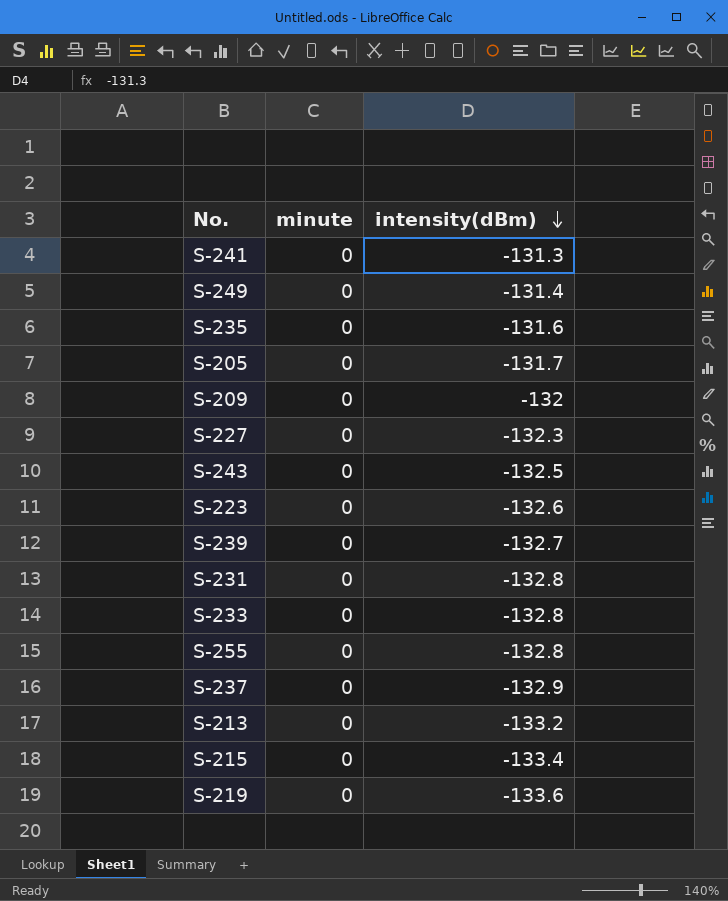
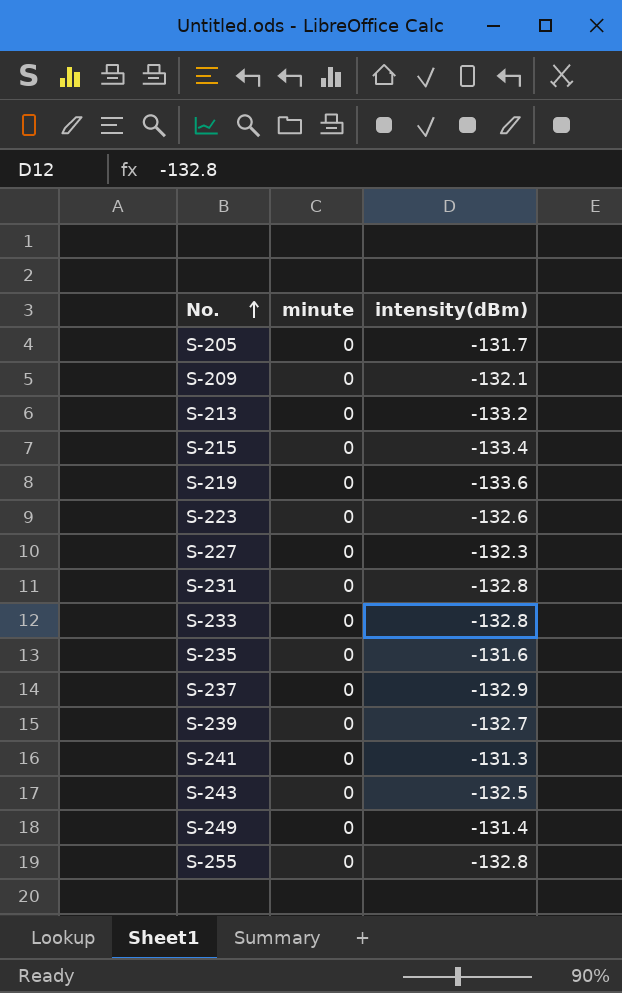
row order: intensity(dBm) descending -> No. ascending
S-209 | intensity(dBm): -132 -> -132.1

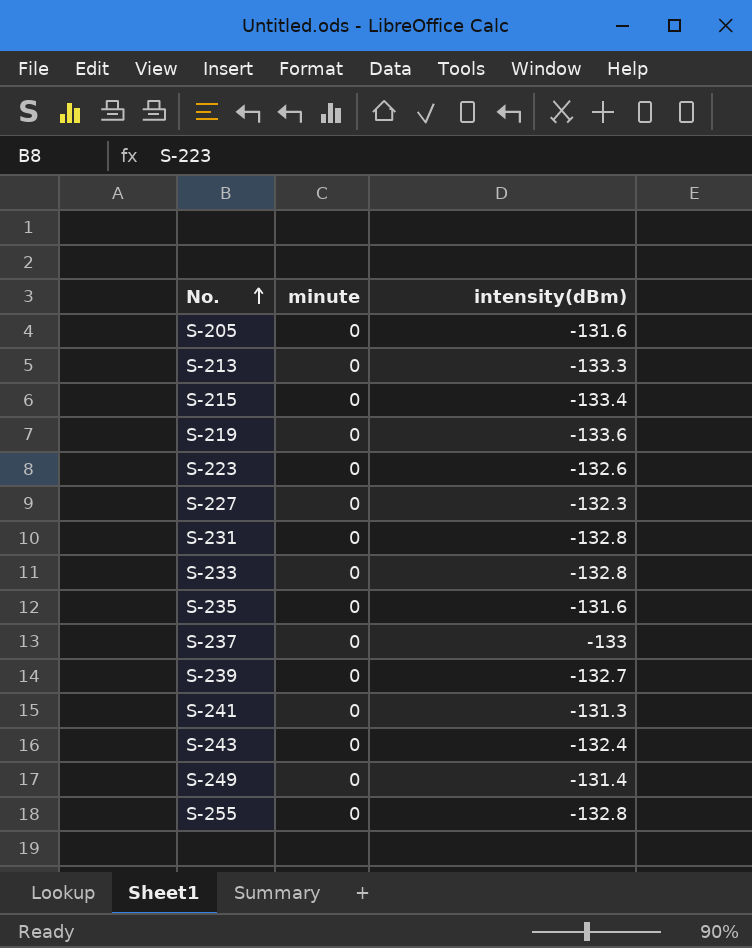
row S-209: 0 | -132.1 -> none
S-205 | intensity(dBm): -131.7 -> -131.6
S-213 | intensity(dBm): -133.2 -> -133.3
S-237 | intensity(dBm): -132.9 -> -133
S-243 | intensity(dBm): -132.5 -> -132.4

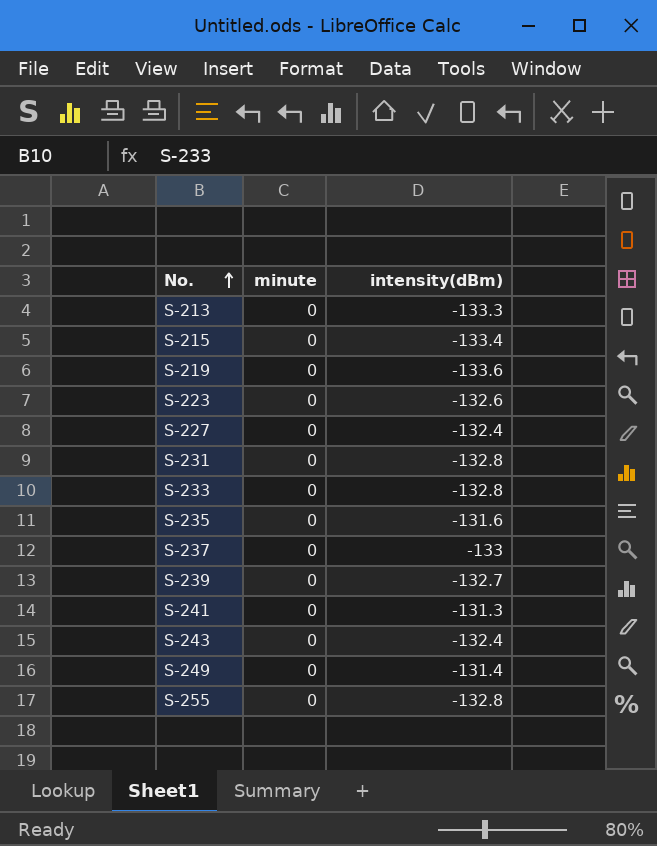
row S-205: 0 | -131.6 -> none
S-227 | intensity(dBm): -132.3 -> -132.4

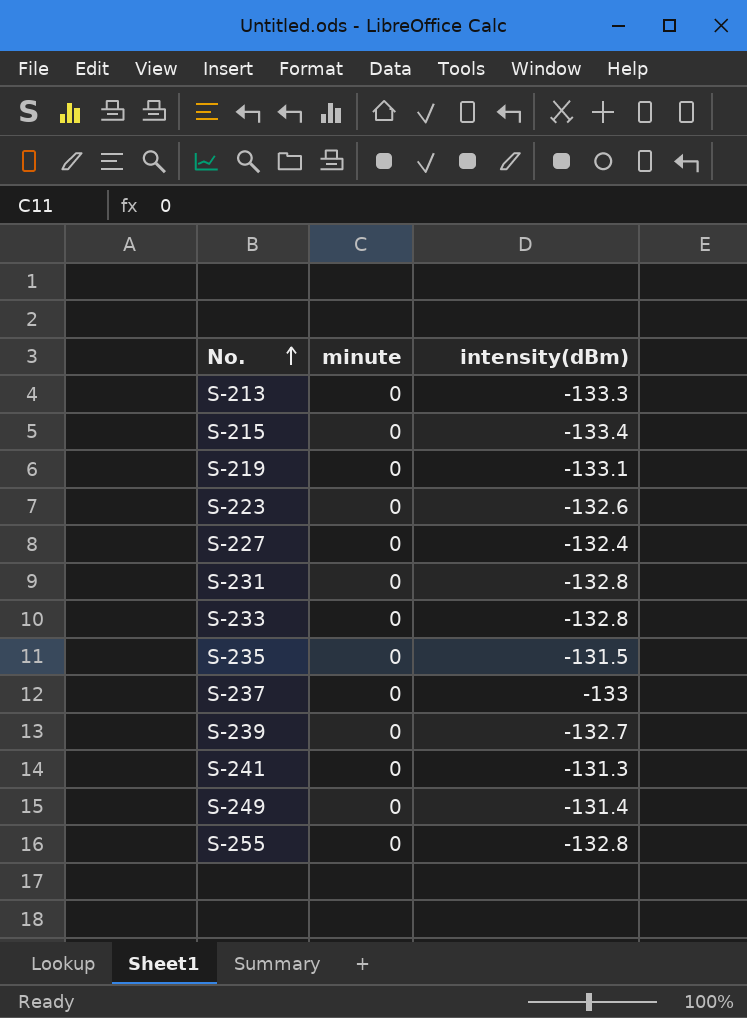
row S-243: 0 | -132.4 -> none
S-219 | intensity(dBm): -133.6 -> -133.1
S-235 | intensity(dBm): -131.6 -> -131.5

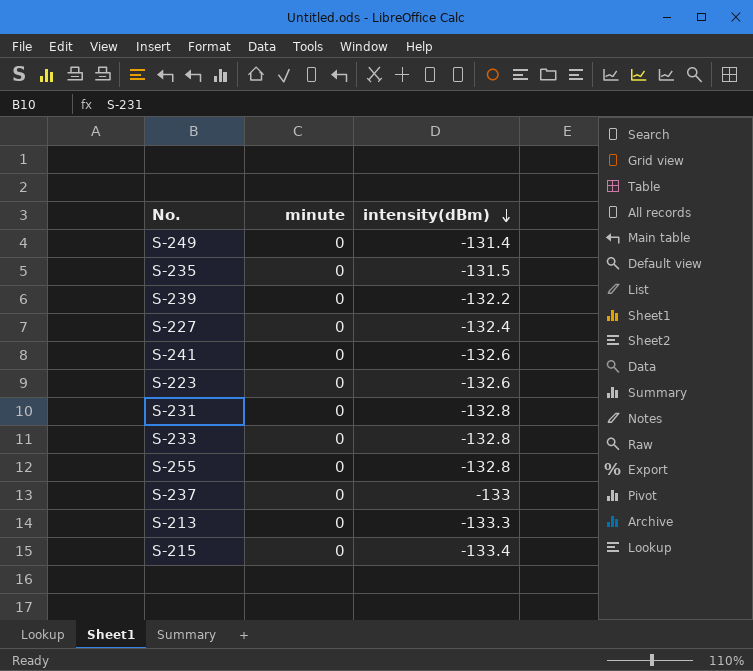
row order: No. ascending -> intensity(dBm) descending
row S-219: 0 | -133.1 -> none
S-239 | intensity(dBm): -132.7 -> -132.2
S-241 | intensity(dBm): -131.3 -> -132.6

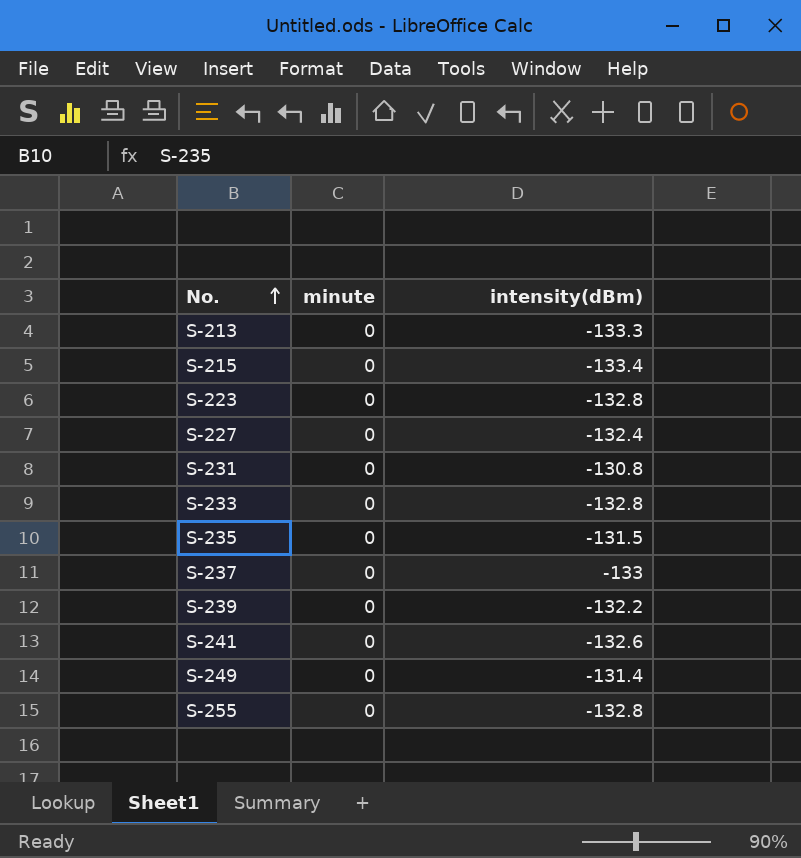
row order: intensity(dBm) descending -> No. ascending
S-223 | intensity(dBm): -132.6 -> -132.8
S-231 | intensity(dBm): -132.8 -> -130.8

